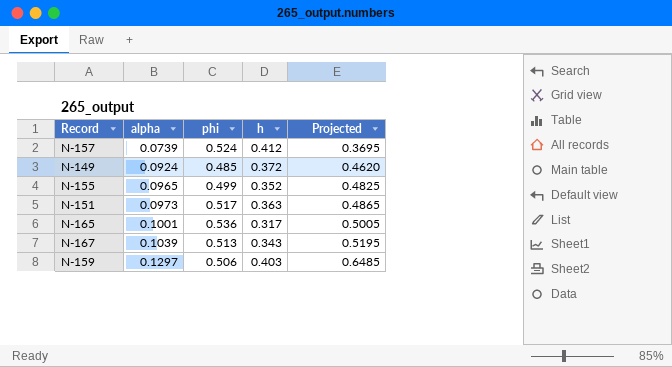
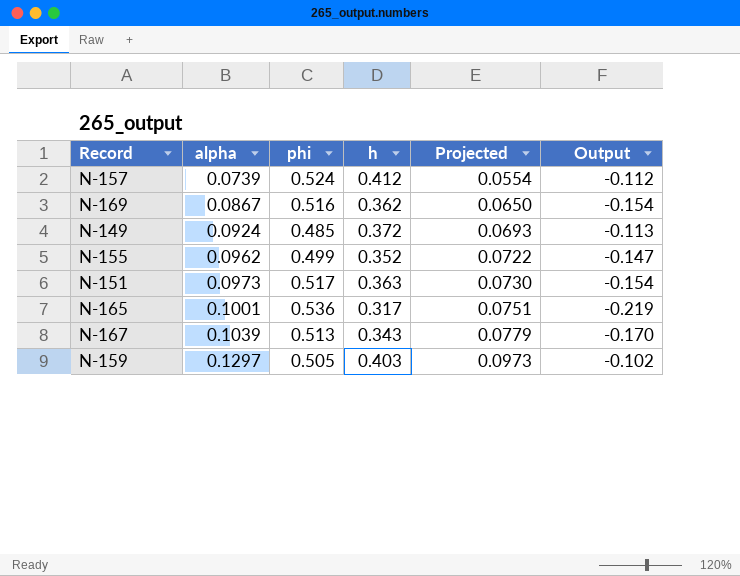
column Projected | formula: [alpha] * 5 -> [alpha] * 0.75
column Output | formula: none -> [h] - [phi]
row N-169: none -> 0.0867 | 0.516 | 0.362 | 0.0650 | -0.154
N-155 | alpha: 0.0965 -> 0.0962
N-159 | phi: 0.506 -> 0.505

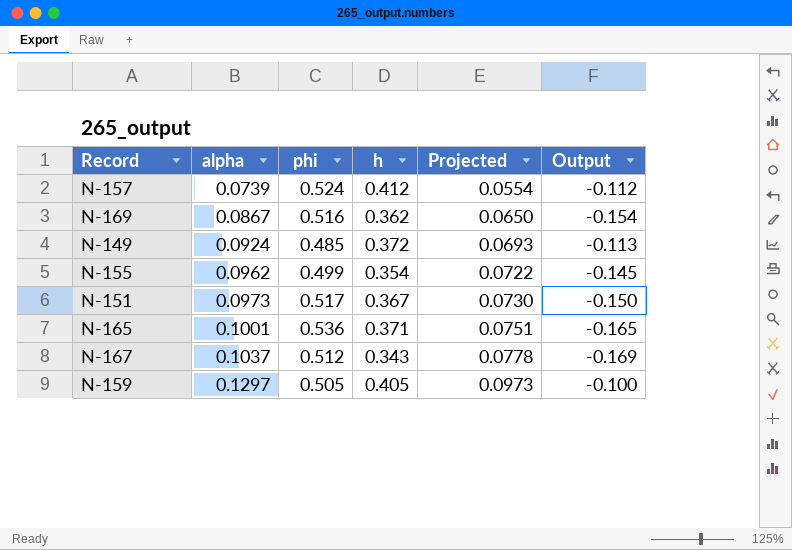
N-155 | h: 0.352 -> 0.354
N-155 | Output: -0.147 -> -0.145
N-151 | h: 0.363 -> 0.367
N-151 | Output: -0.154 -> -0.150
N-165 | h: 0.317 -> 0.371
N-165 | Output: -0.219 -> -0.165
N-167 | alpha: 0.1039 -> 0.1037
N-167 | phi: 0.513 -> 0.512
N-167 | Projected: 0.0779 -> 0.0778
N-167 | Output: -0.170 -> -0.169
N-159 | h: 0.403 -> 0.405
N-159 | Output: -0.102 -> -0.100

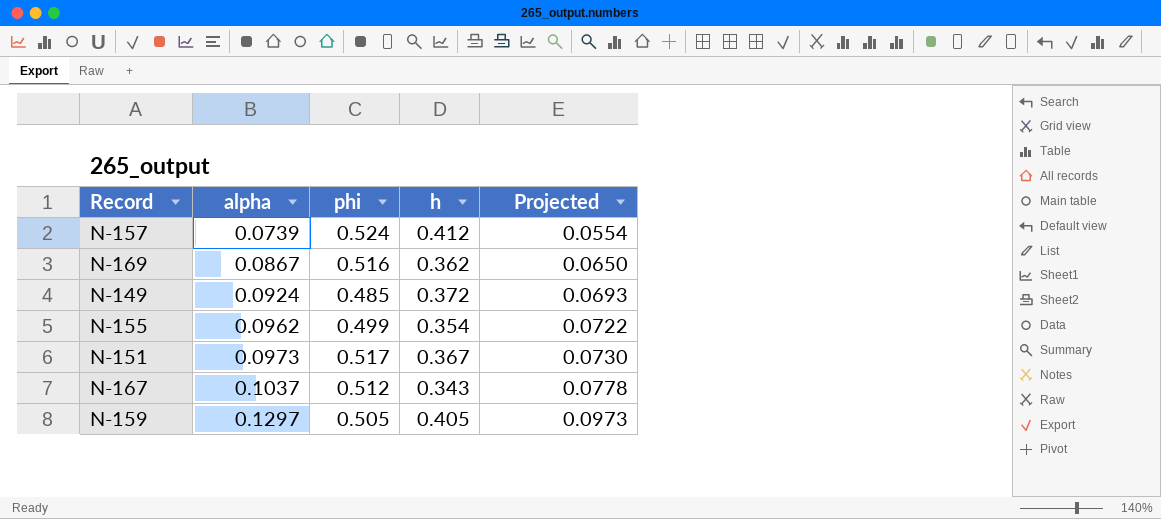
column Output | formula: [h] - [phi] -> none
row N-165: 0.1001 | 0.536 | 0.371 | 0.0751 | -0.165 -> none

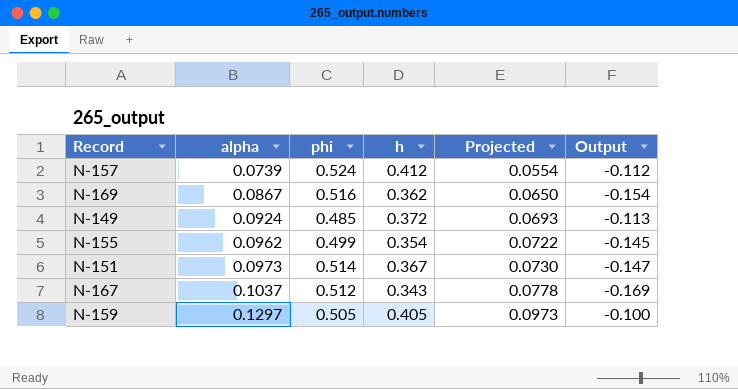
column Output | formula: none -> [h] - [phi]
N-151 | phi: 0.517 -> 0.514

